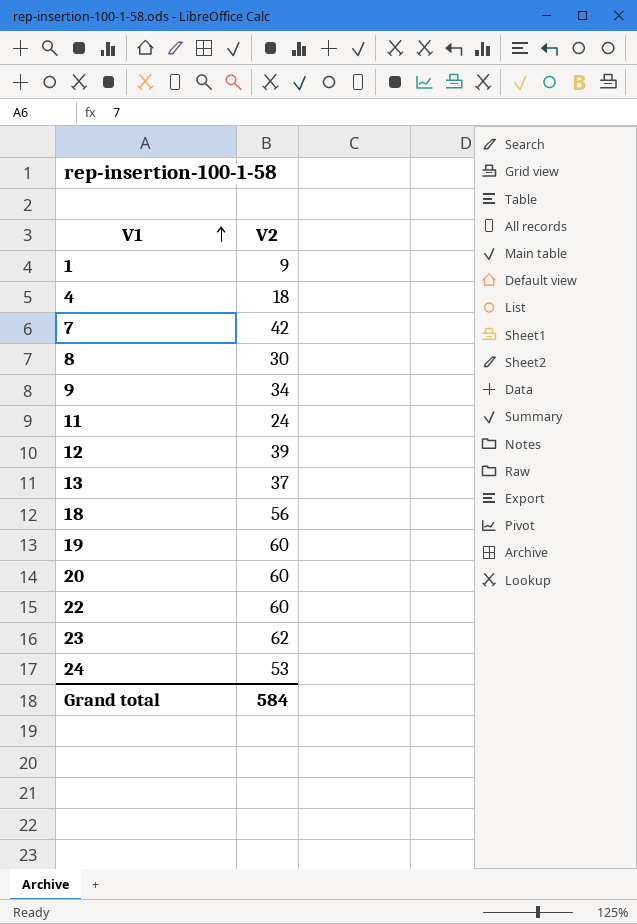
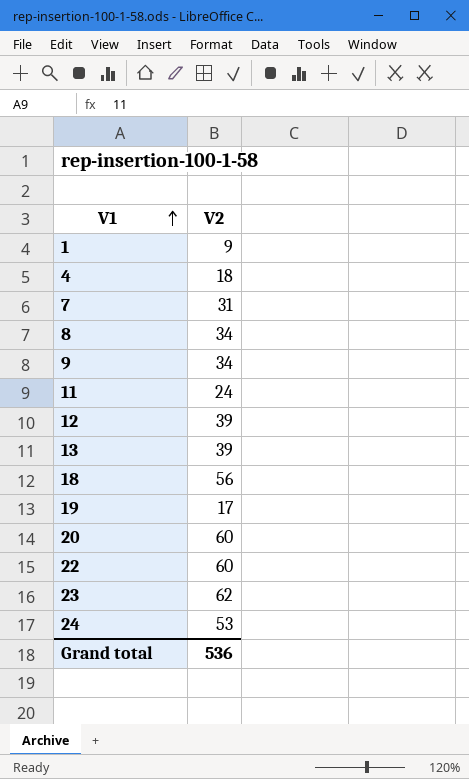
7 | V2: 42 -> 31
8 | V2: 30 -> 34
13 | V2: 37 -> 39
19 | V2: 60 -> 17
Grand total | V2: 584 -> 536

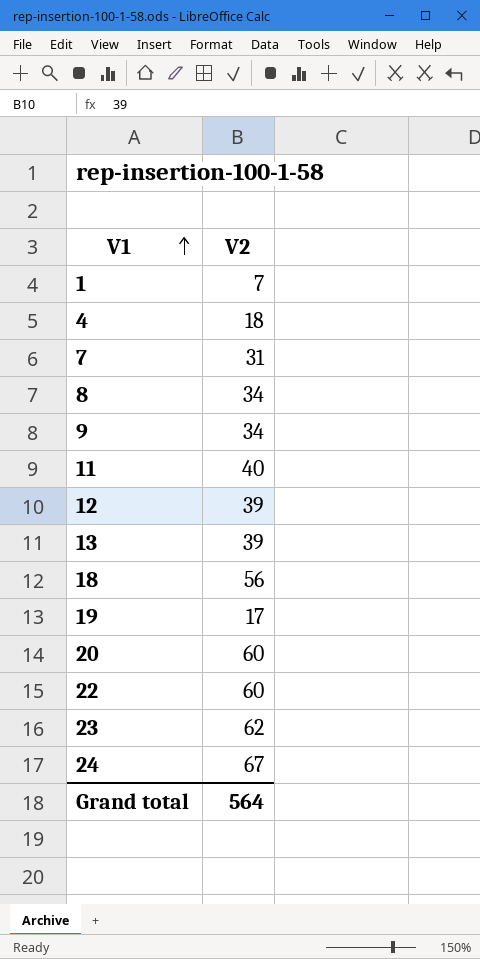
1 | V2: 9 -> 7
11 | V2: 24 -> 40
24 | V2: 53 -> 67
Grand total | V2: 536 -> 564

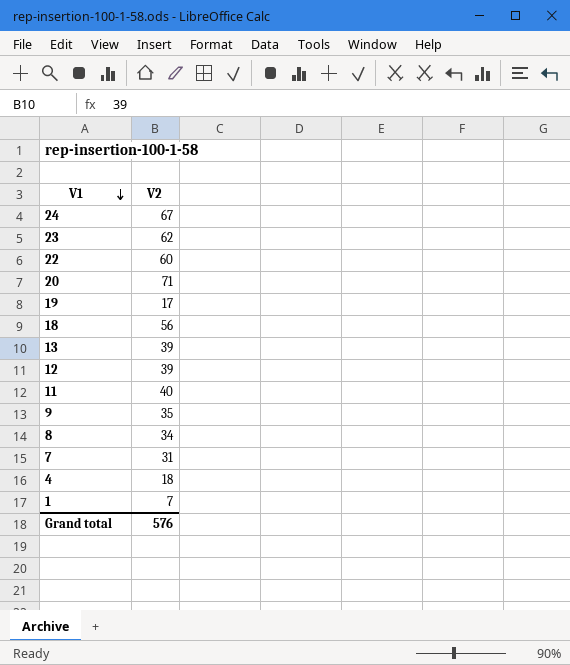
row order: V1 ascending -> V1 descending
20 | V2: 60 -> 71
9 | V2: 34 -> 35
Grand total | V2: 564 -> 576

